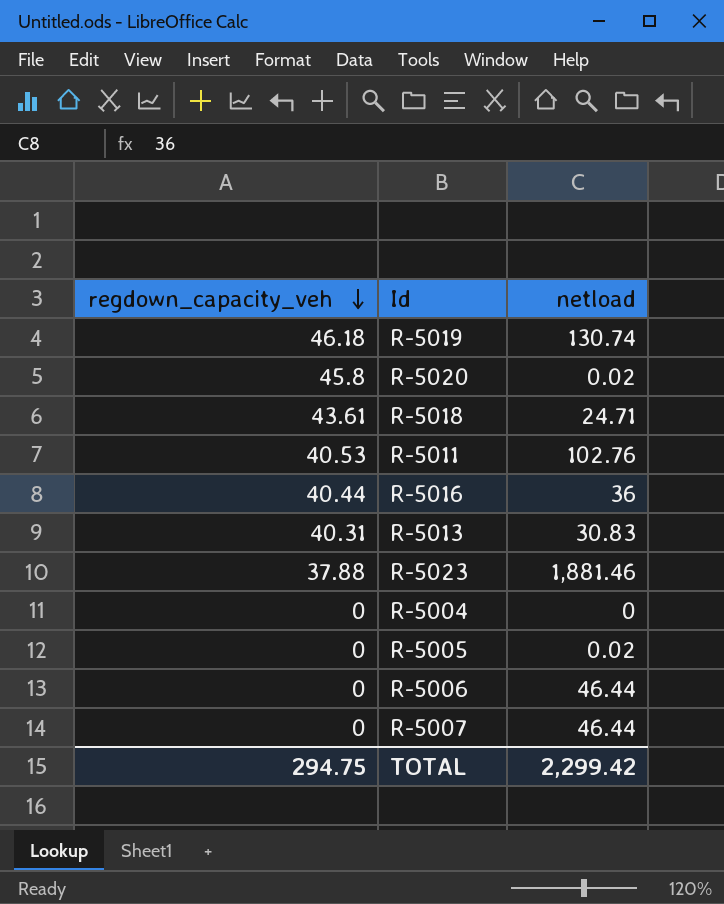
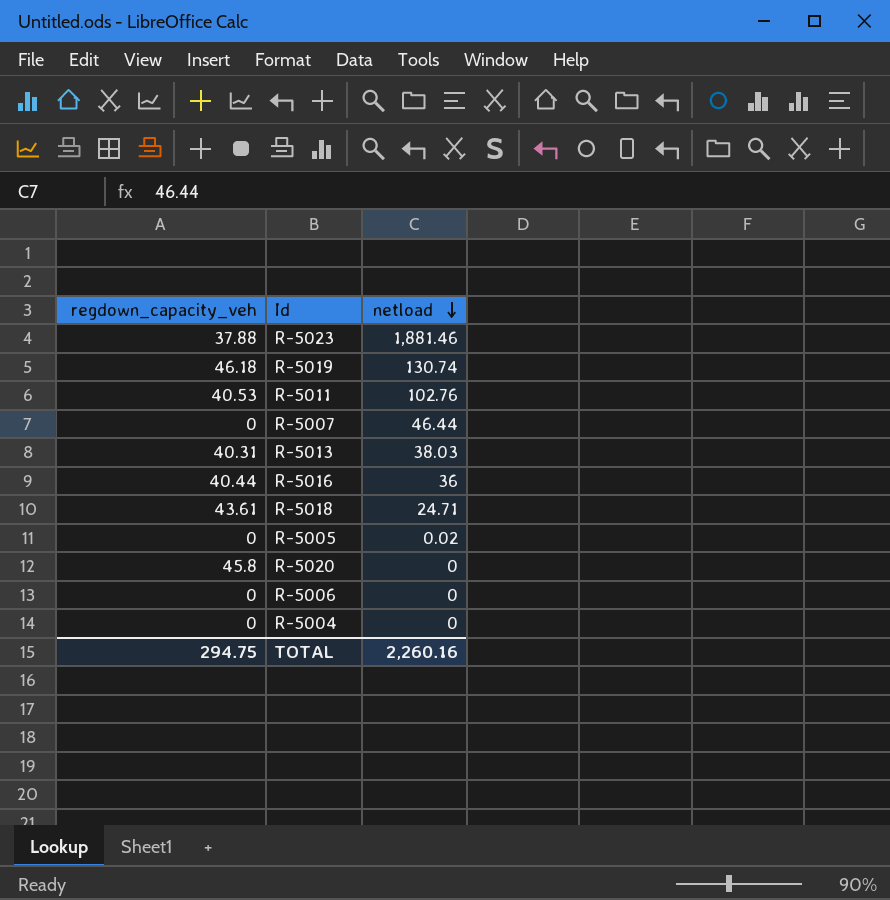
row order: regdown_capacity_veh descending -> netload descending
R-5013 | netload: 30.83 -> 38.03
R-5020 | netload: 0.02 -> 0
R-5006 | netload: 46.44 -> 0
TOTAL | netload: 2,299.42 -> 2,260.16

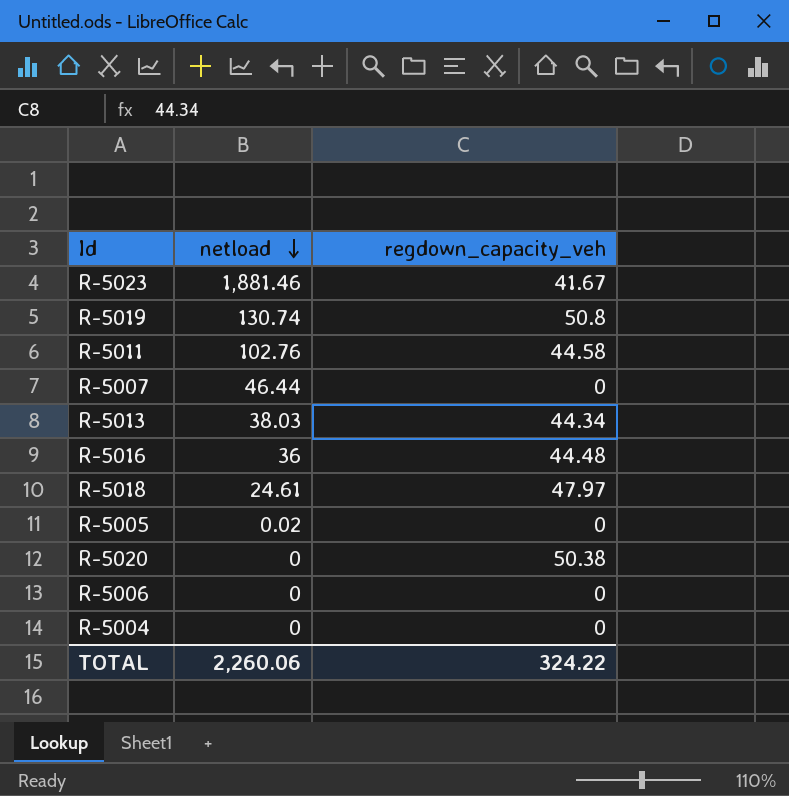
column regdown_capacity_veh | position: 1 -> 3
R-5023 | regdown_capacity_veh: 37.88 -> 41.67
R-5019 | regdown_capacity_veh: 46.18 -> 50.8
R-5011 | regdown_capacity_veh: 40.53 -> 44.58
R-5013 | regdown_capacity_veh: 40.31 -> 44.34
R-5016 | regdown_capacity_veh: 40.44 -> 44.48
R-5018 | netload: 24.71 -> 24.61
R-5018 | regdown_capacity_veh: 43.61 -> 47.97
R-5020 | regdown_capacity_veh: 45.8 -> 50.38
TOTAL | netload: 2,260.16 -> 2,260.06
TOTAL | regdown_capacity_veh: 294.75 -> 324.22

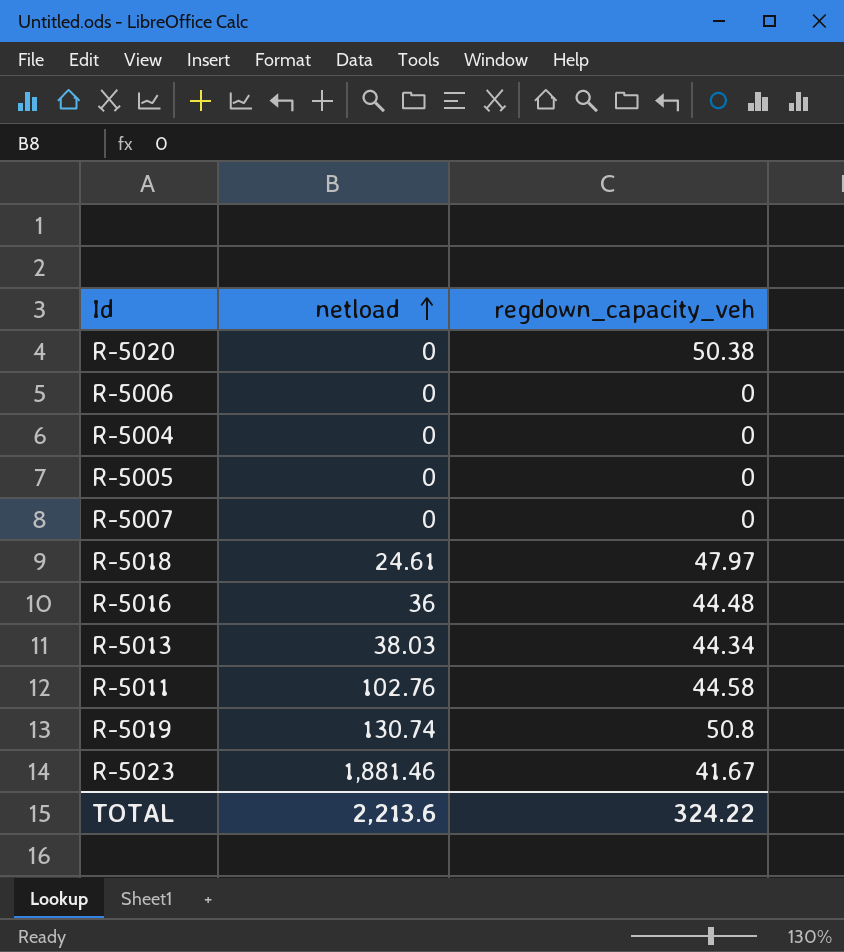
row order: netload descending -> netload ascending
R-5005 | netload: 0.02 -> 0
R-5007 | netload: 46.44 -> 0
TOTAL | netload: 2,260.06 -> 2,213.6

